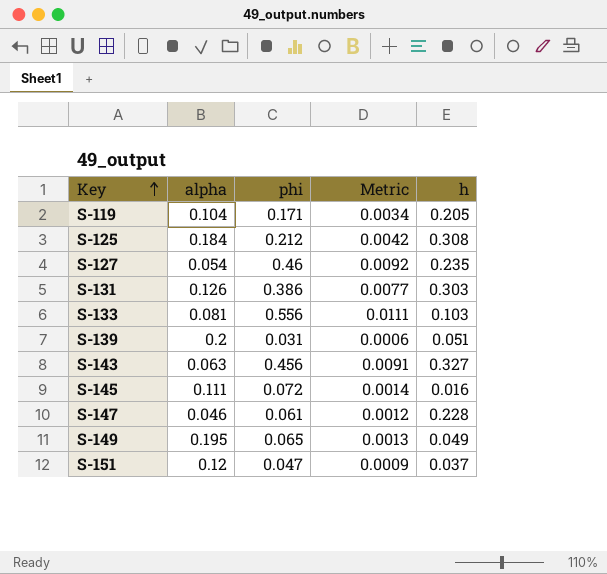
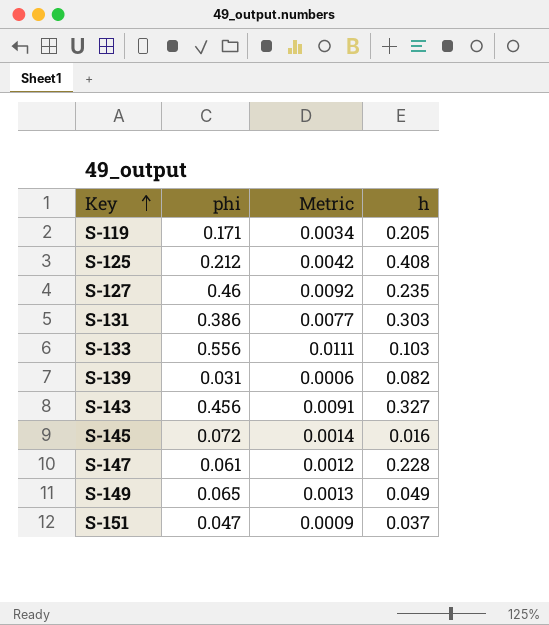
column alpha | position: 2 -> none
S-125 | h: 0.308 -> 0.408
S-139 | h: 0.051 -> 0.082

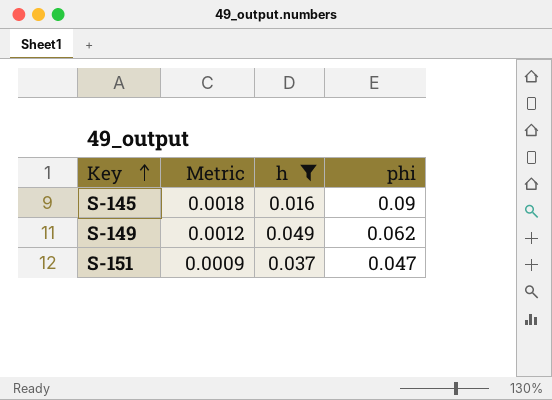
filter: none -> h <= 0.049
column phi | position: 2 -> 4
S-145 | Metric: 0.0014 -> 0.0018
S-145 | phi: 0.072 -> 0.09
S-149 | Metric: 0.0013 -> 0.0012
S-149 | phi: 0.065 -> 0.062

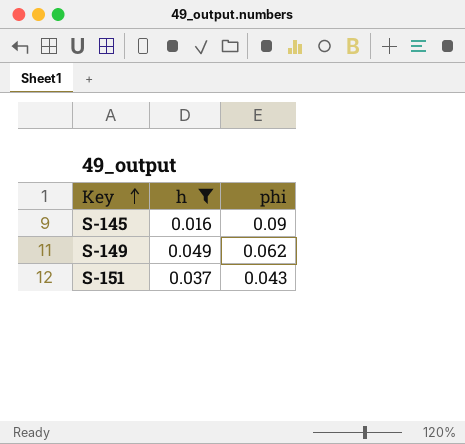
column Metric | formula: [phi] * 0.02 -> none
S-151 | phi: 0.047 -> 0.043

